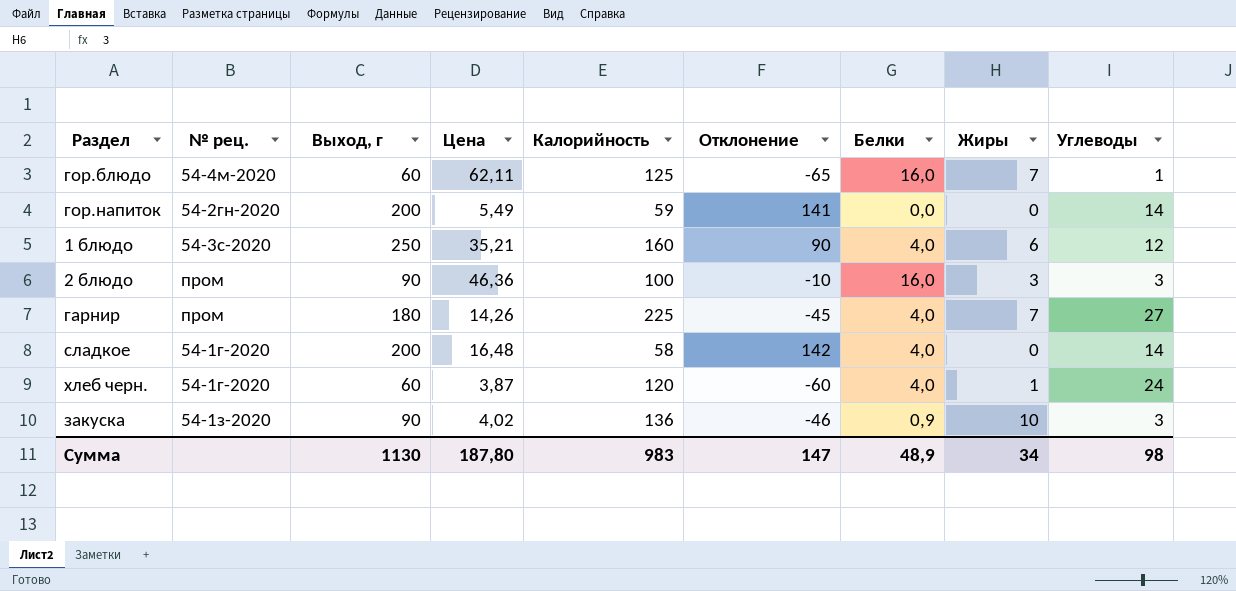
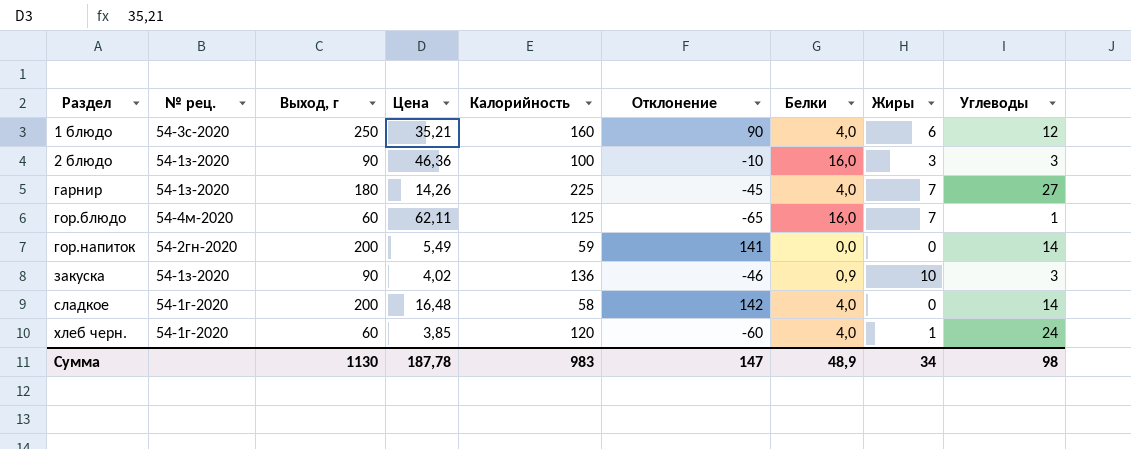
row order: none -> Раздел ascending
2 блюдо | № рец.: пром -> 54-1з-2020
гарнир | № рец.: пром -> 54-1з-2020
хлеб черн. | Цена: 3,87 -> 3,85
Сумма | Цена: 187,80 -> 187,78

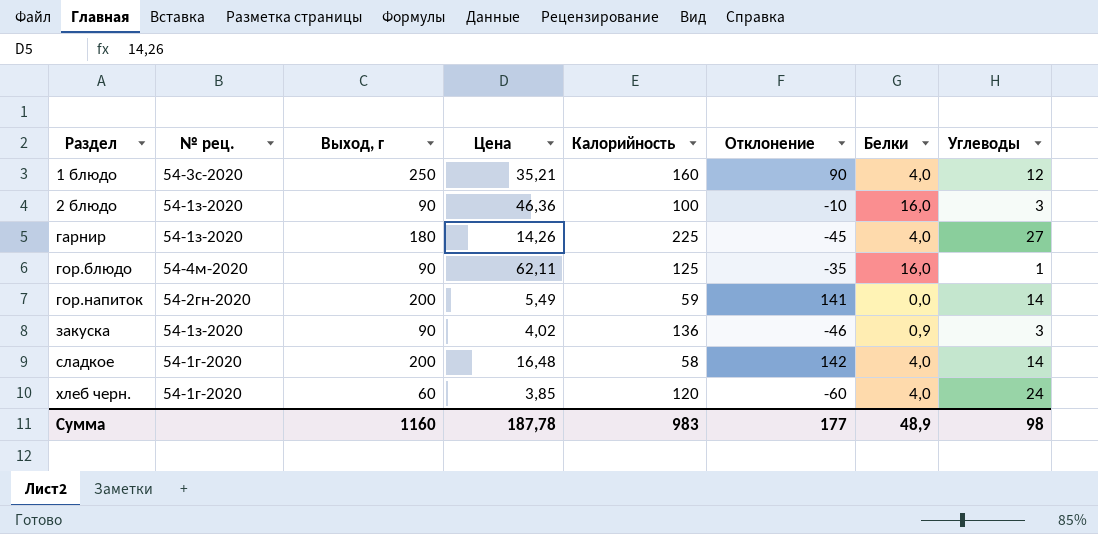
column Жиры | position: 8 -> none
гор.блюдо | Выход, г: 60 -> 90
гор.блюдо | Отклонение: -65 -> -35
Сумма | Выход, г: 1130 -> 1160
Сумма | Отклонение: 147 -> 177

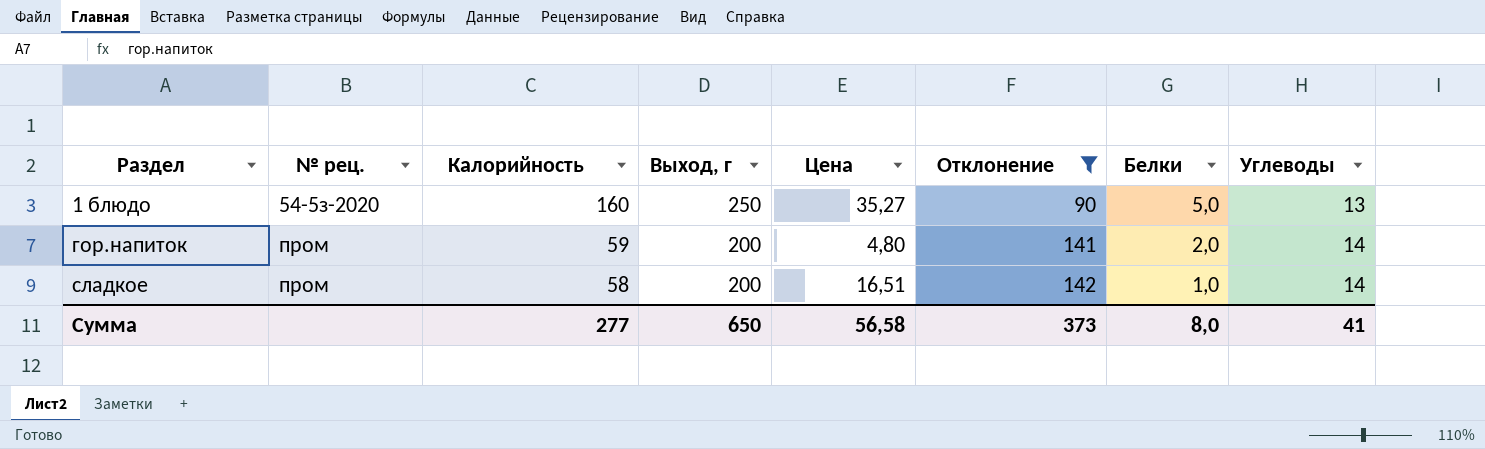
filter: none -> Отклонение >= 90
column Калорийность | position: 5 -> 3
1 блюдо | № рец.: 54-3с-2020 -> 54-5з-2020
1 блюдо | Цена: 35,21 -> 35,27
1 блюдо | Белки: 4,0 -> 5,0
1 блюдо | Углеводы: 12 -> 13
гор.напиток | № рец.: 54-2гн-2020 -> пром
гор.напиток | Цена: 5,49 -> 4,80
гор.напиток | Белки: 0,0 -> 2,0
сладкое | № рец.: 54-1г-2020 -> пром
сладкое | Цена: 16,48 -> 16,51
сладкое | Белки: 4,0 -> 1,0
Сумма | Калорийность: 983 -> 277
Сумма | Выход, г: 1160 -> 650
Сумма | Цена: 187,78 -> 56,58
Сумма | Отклонение: 177 -> 373
Сумма | Белки: 48,9 -> 8,0
Сумма | Углеводы: 98 -> 41

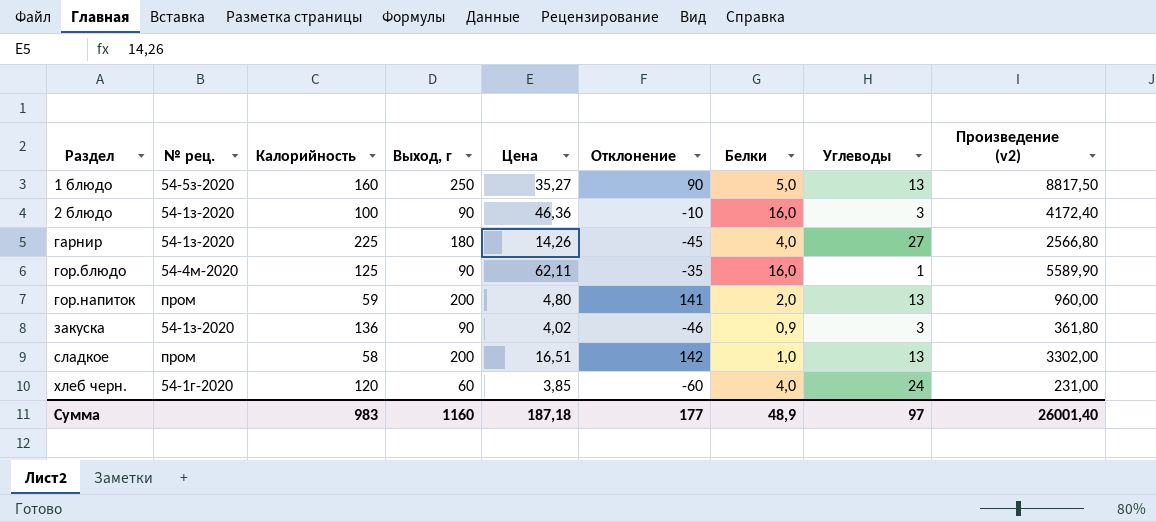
filter: Отклонение >= 90 -> none
column Произведение (v2) | formula: none -> [Выход, г] * [Цена]
гор.напиток | Углеводы: 14 -> 13
сладкое | Углеводы: 14 -> 13
Сумма | Калорийность: 277 -> 983
Сумма | Выход, г: 650 -> 1160
Сумма | Цена: 56,58 -> 187,18
Сумма | Отклонение: 373 -> 177
Сумма | Белки: 8,0 -> 48,9
Сумма | Углеводы: 41 -> 97

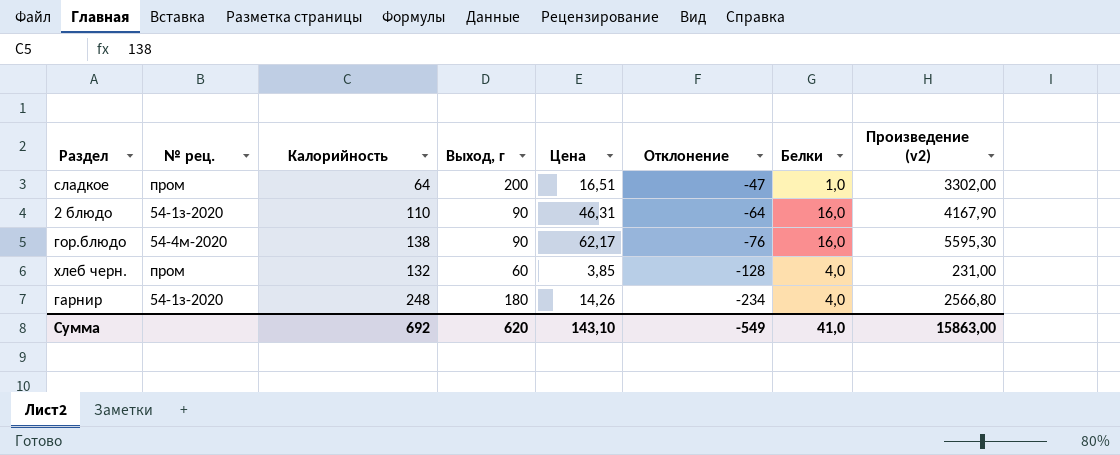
row order: Раздел ascending -> Отклонение descending
column Углеводы | position: 8 -> none
column Отклонение | formula: [Выход, г] - [Калорийность] -> [Цена] - [Калорийность]
row 1 блюдо: 54-5з-2020 | 160 | 250 | 35,27 | 90 | 5,0 | 13 | 8817,50 -> none
row гор.напиток: пром | 59 | 200 | 4,80 | 141 | 2,0 | 13 | 960,00 -> none
row закуска: 54-1з-2020 | 136 | 90 | 4,02 | -46 | 0,9 | 3 | 361,80 -> none
сладкое | Калорийность: 58 -> 64
2 блюдо | Калорийность: 100 -> 110
2 блюдо | Цена: 46,36 -> 46,31
2 блюдо | Произведение (v2): 4172,40 -> 4167,90
гор.блюдо | Калорийность: 125 -> 138
гор.блюдо | Цена: 62,11 -> 62,17
гор.блюдо | Произведение (v2): 5589,90 -> 5595,30
хлеб черн. | № рец.: 54-1г-2020 -> пром
хлеб черн. | Калорийность: 120 -> 132
гарнир | Калорийность: 225 -> 248
Сумма | Калорийность: 983 -> 692
Сумма | Выход, г: 1160 -> 620
Сумма | Цена: 187,18 -> 143,10
Сумма | Отклонение: 177 -> -549
Сумма | Белки: 48,9 -> 41,0
Сумма | Произведение (v2): 26001,40 -> 15863,00

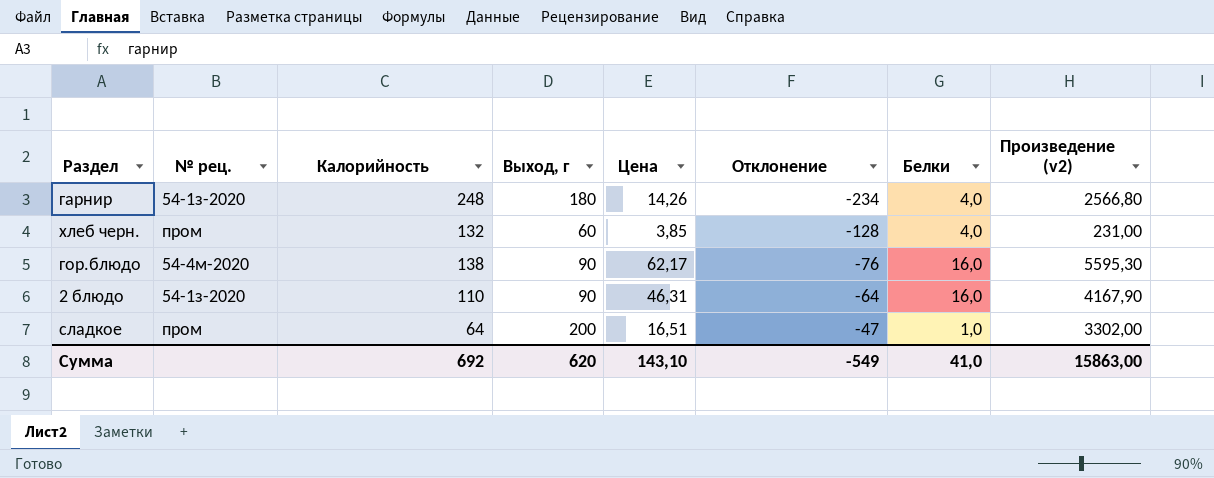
row order: Отклонение descending -> Отклонение ascending

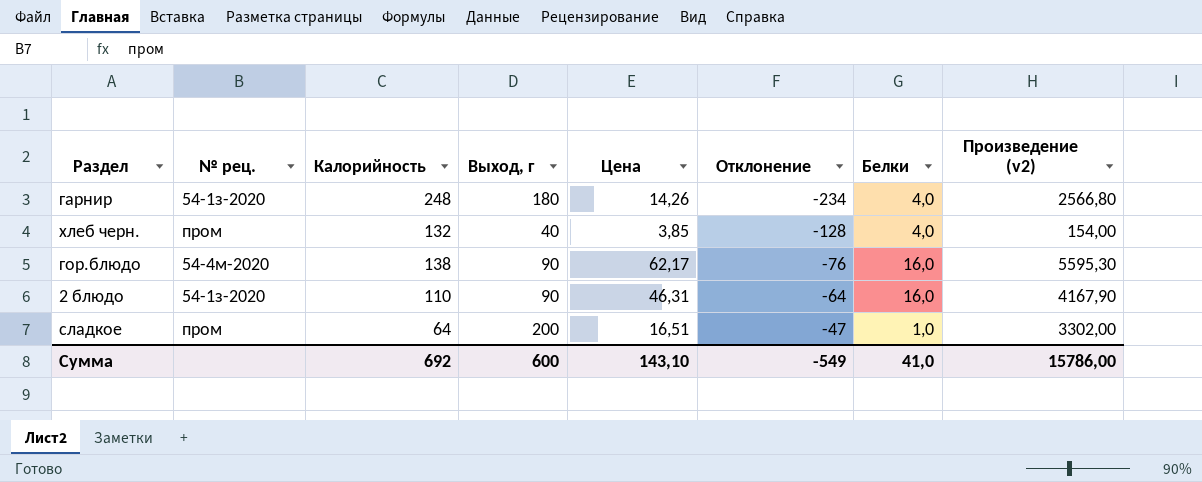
хлеб черн. | Выход, г: 60 -> 40
хлеб черн. | Произведение (v2): 231,00 -> 154,00
Сумма | Выход, г: 620 -> 600
Сумма | Произведение (v2): 15863,00 -> 15786,00

